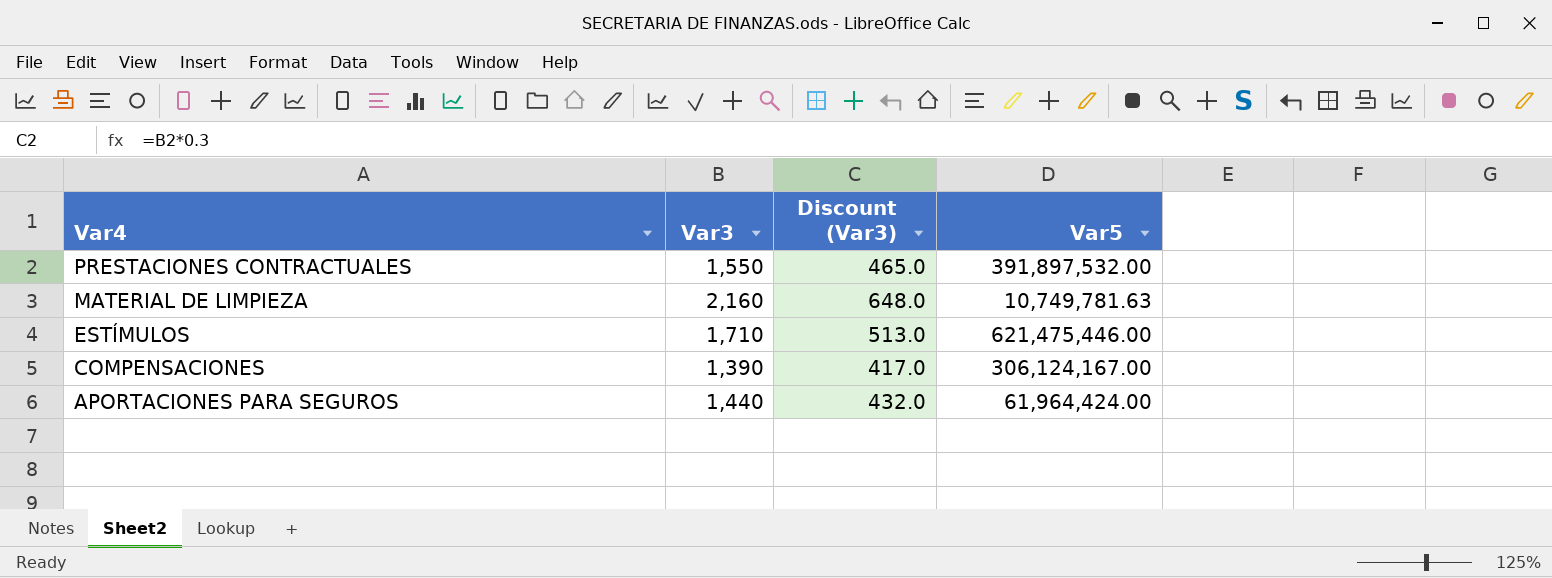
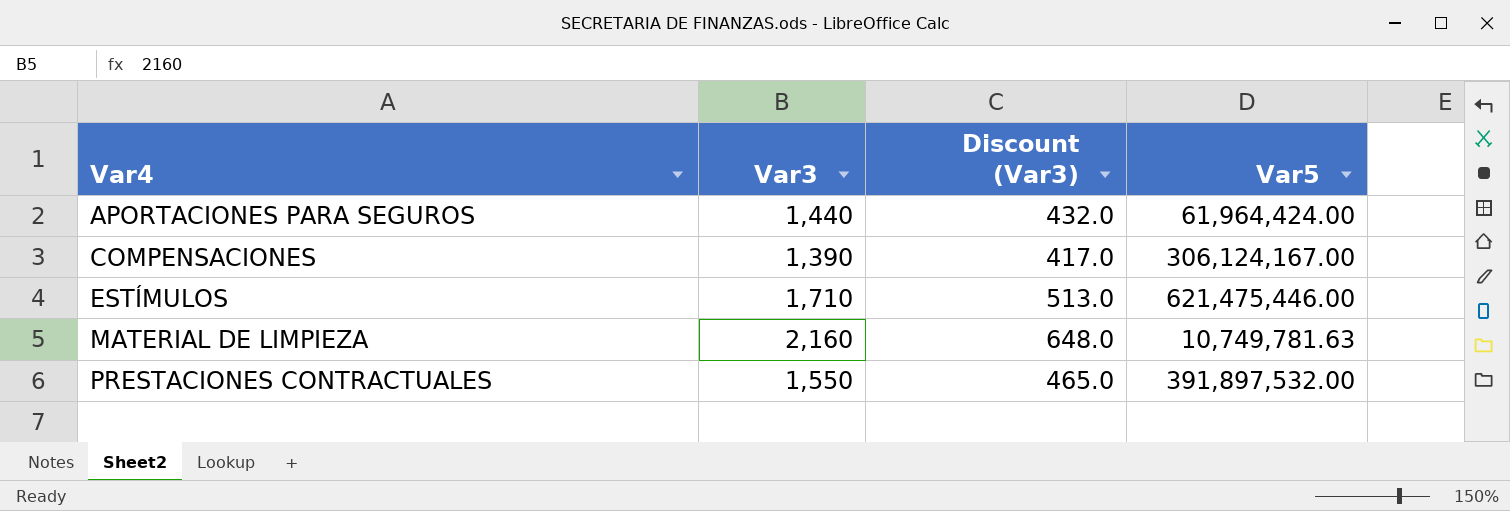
row order: Var4 descending -> Var4 ascending

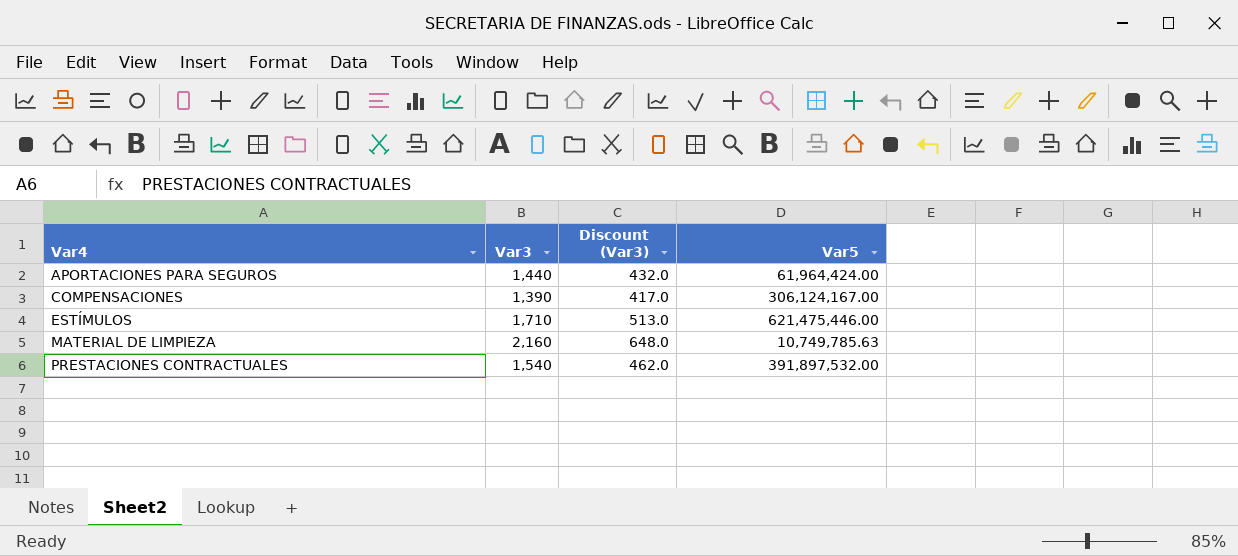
MATERIAL DE LIMPIEZA | Var5: 10,749,781.63 -> 10,749,785.63
PRESTACIONES CONTRACTUALES | Var3: 1,550 -> 1,540
PRESTACIONES CONTRACTUALES | Discount (Var3): 465.0 -> 462.0

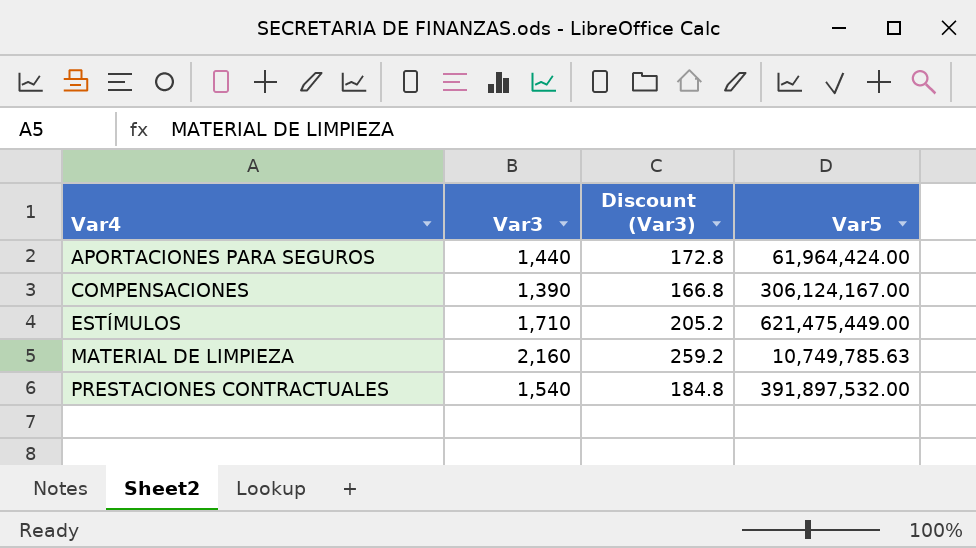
column Discount (Var3) | formula: [Var3] * 0.3 -> [Var3] * 0.12
ESTÍMULOS | Var5: 621,475,446.00 -> 621,475,449.00

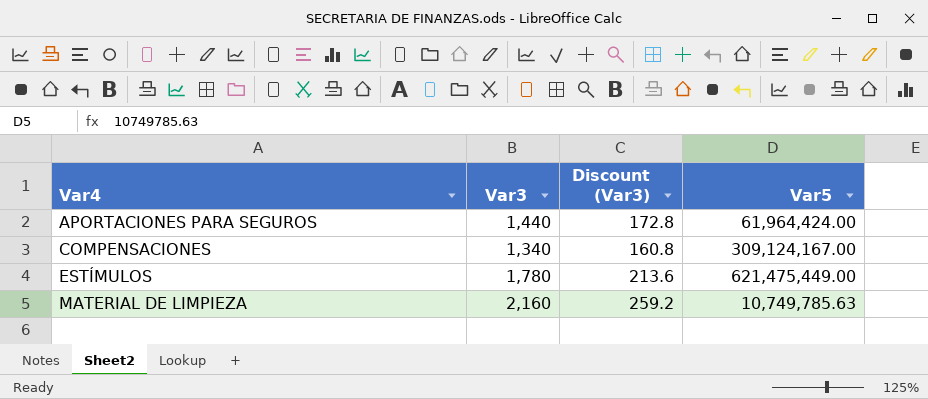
row PRESTACIONES CONTRACTUALES: 1,540 | 184.8 | 391,897,532.00 -> none
COMPENSACIONES | Var3: 1,390 -> 1,340
COMPENSACIONES | Discount (Var3): 166.8 -> 160.8
COMPENSACIONES | Var5: 306,124,167.00 -> 309,124,167.00
ESTÍMULOS | Var3: 1,710 -> 1,780
ESTÍMULOS | Discount (Var3): 205.2 -> 213.6

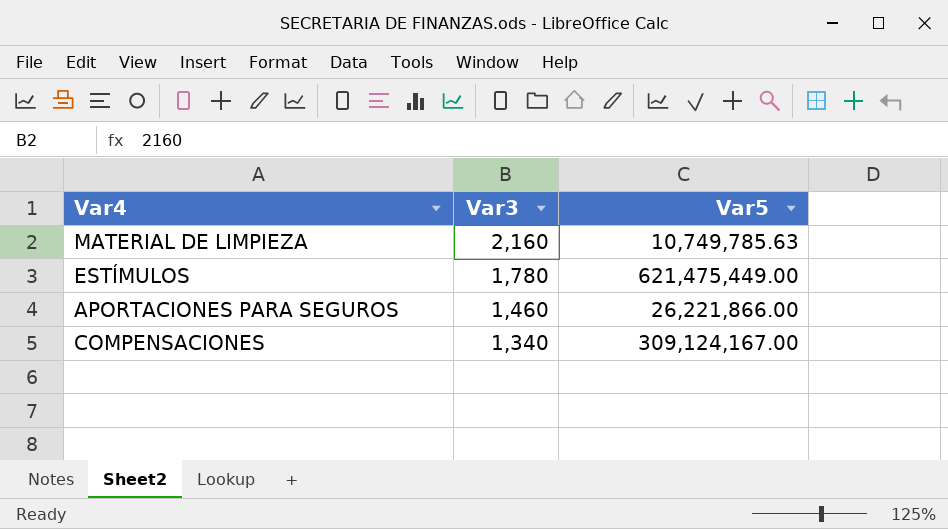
row order: Var4 ascending -> Var3 descending
column Discount (Var3) | formula: [Var3] * 0.12 -> none
APORTACIONES PARA SEGUROS | Var3: 1,440 -> 1,460
APORTACIONES PARA SEGUROS | Var5: 61,964,424.00 -> 26,221,866.00

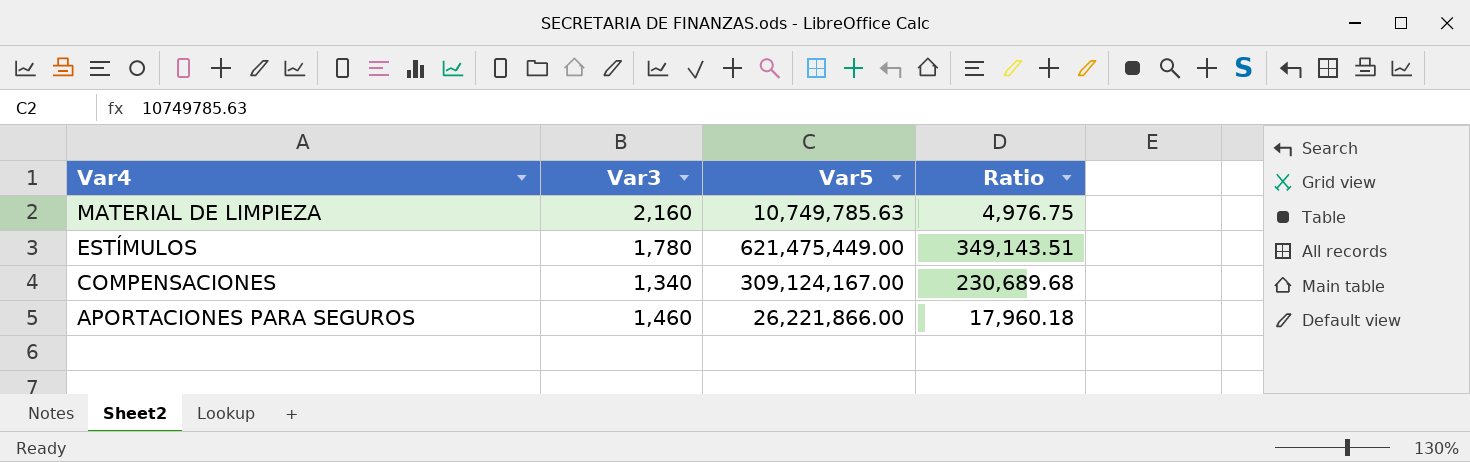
row order: Var3 descending -> Var4 descending
column Ratio | formula: none -> [Var5] / [Var3]

